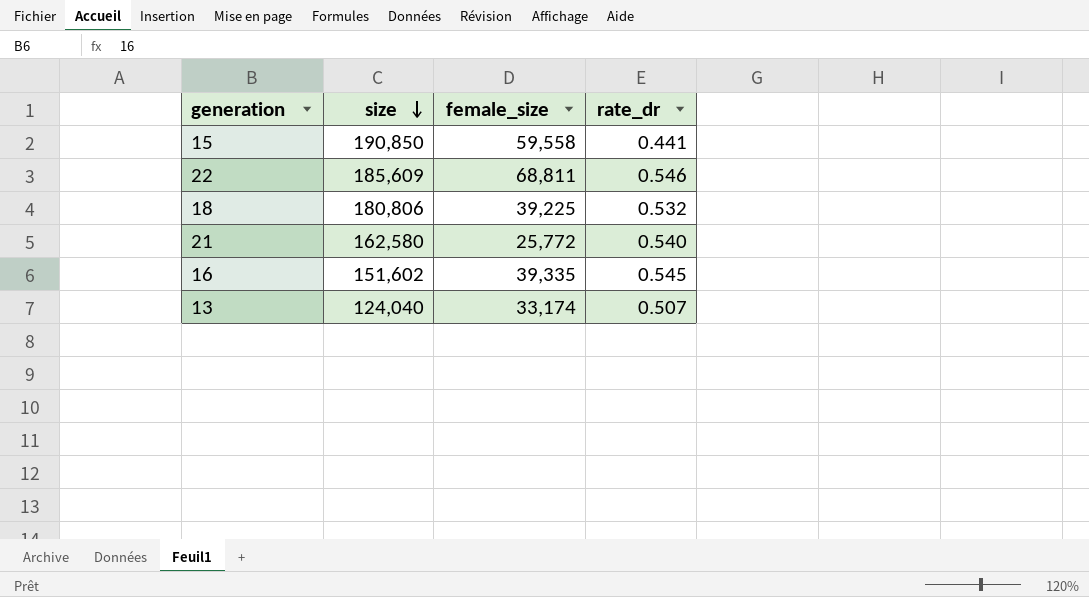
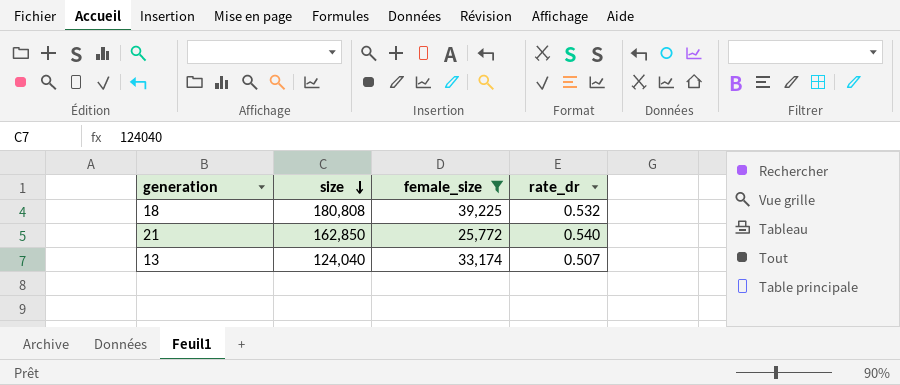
filter: none -> female_size <= 39,225
18 | size: 180,806 -> 180,808
21 | size: 162,580 -> 162,850

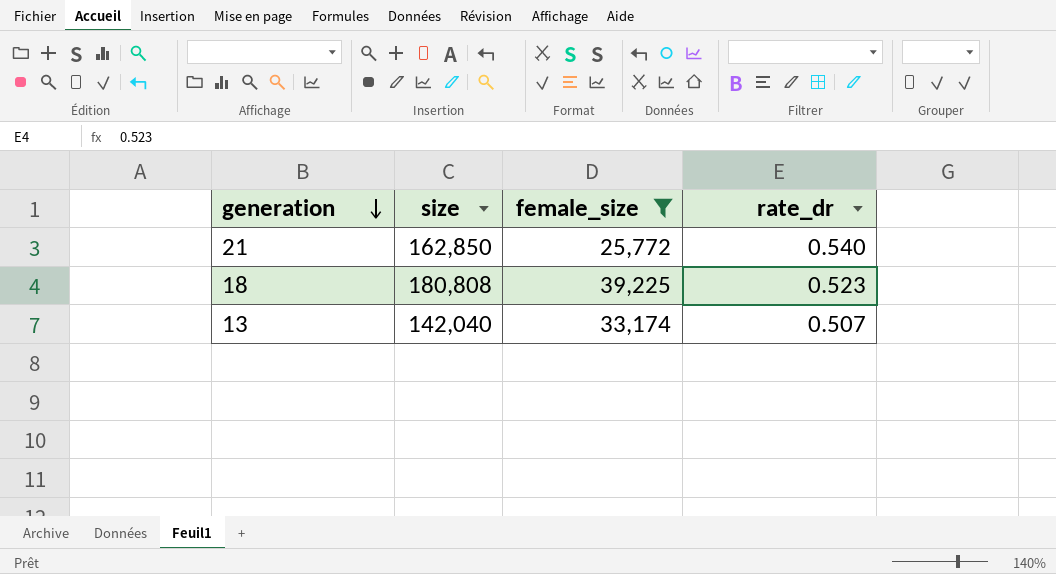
row order: size descending -> generation descending
18 | rate_dr: 0.532 -> 0.523
13 | size: 124,040 -> 142,040

